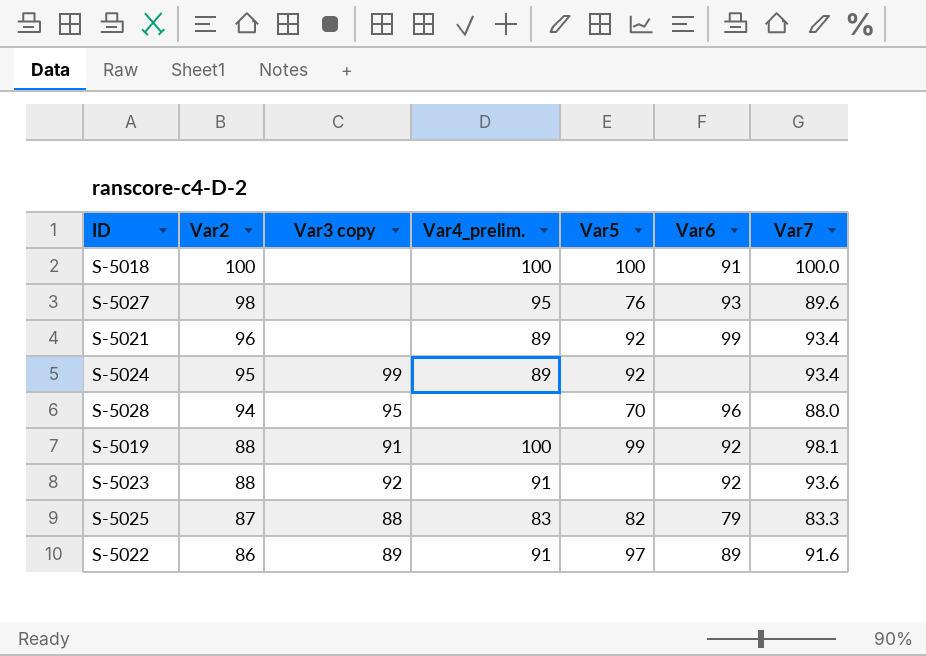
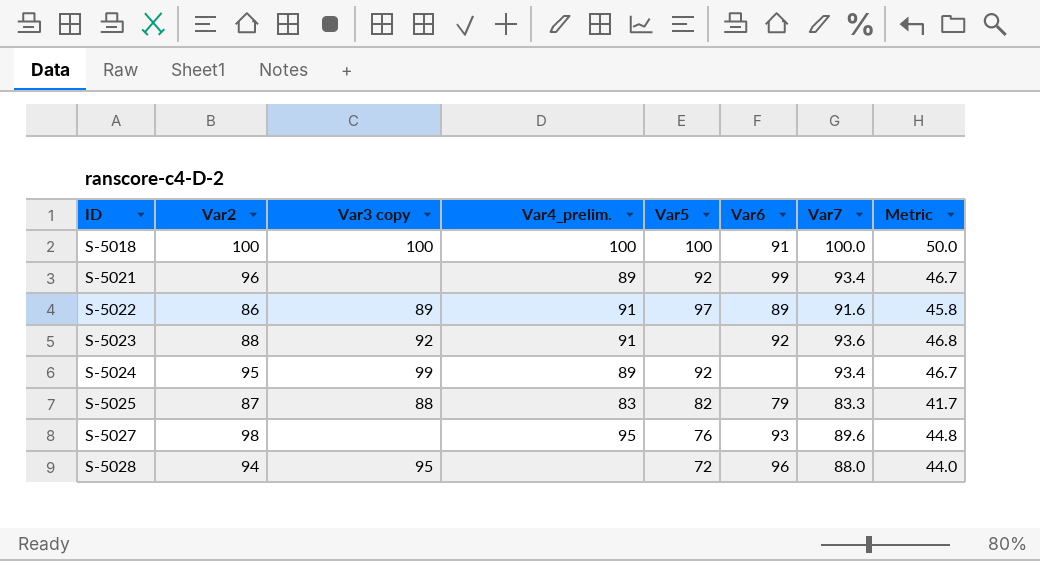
row order: Var2 descending -> ID ascending
column Metric | formula: none -> [Var7] * 0.5
row S-5019: 88 | 91 | 100 | 99 | 92 | 98.1 -> none
S-5018 | Var3 copy: none -> 100
S-5028 | Var5: 70 -> 72

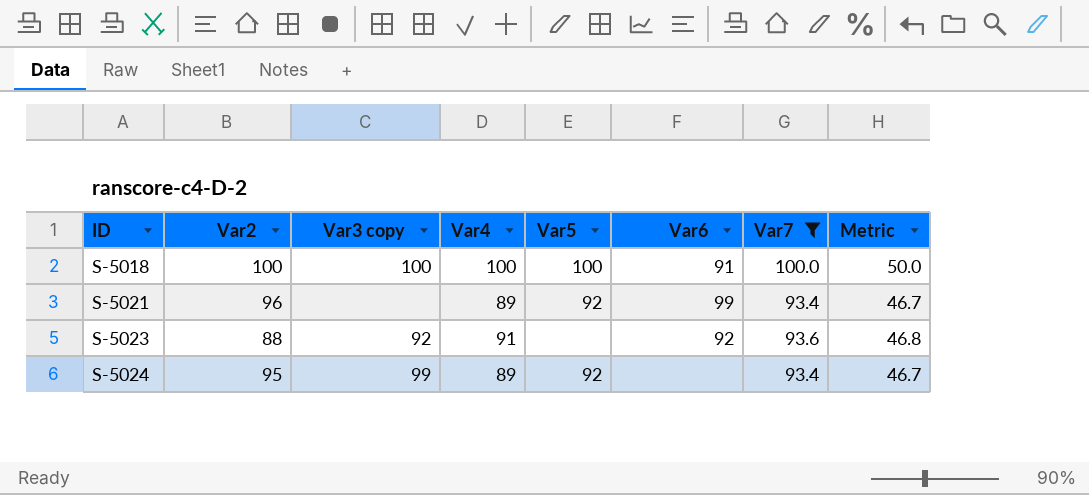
filter: none -> Var7 >= 93.4
column name: Var4_prelim. -> Var4

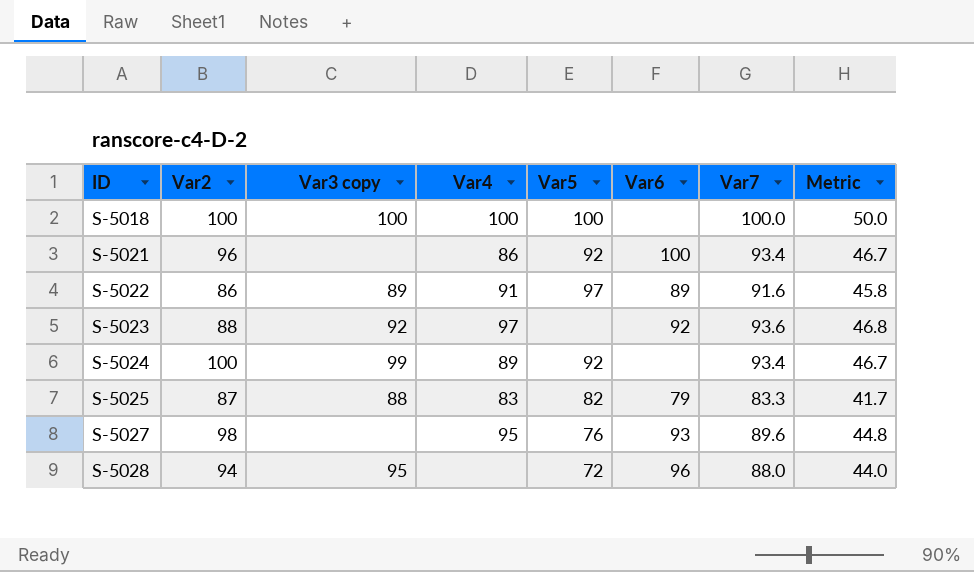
filter: Var7 >= 93.4 -> none
S-5018 | Var6: 91 -> none
S-5021 | Var4: 89 -> 86
S-5021 | Var6: 99 -> 100
S-5023 | Var4: 91 -> 97
S-5024 | Var2: 95 -> 100

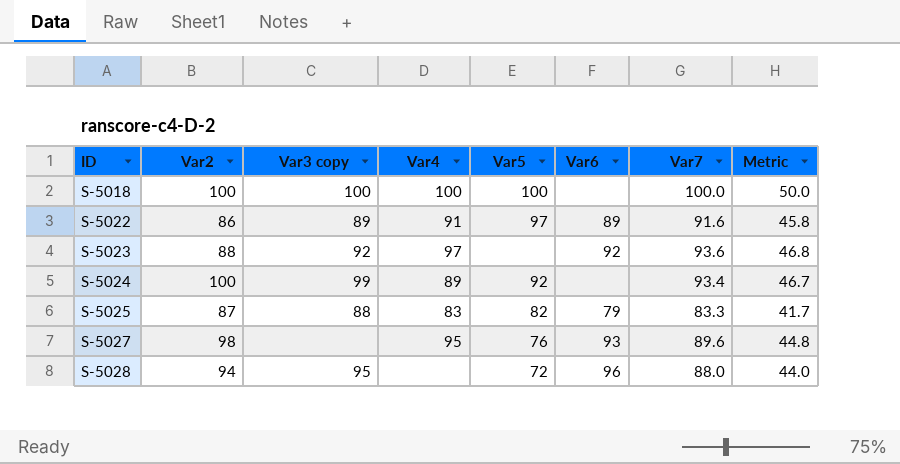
row S-5021: 96 | none | 86 | 92 | 100 | 93.4 | 46.7 -> none

